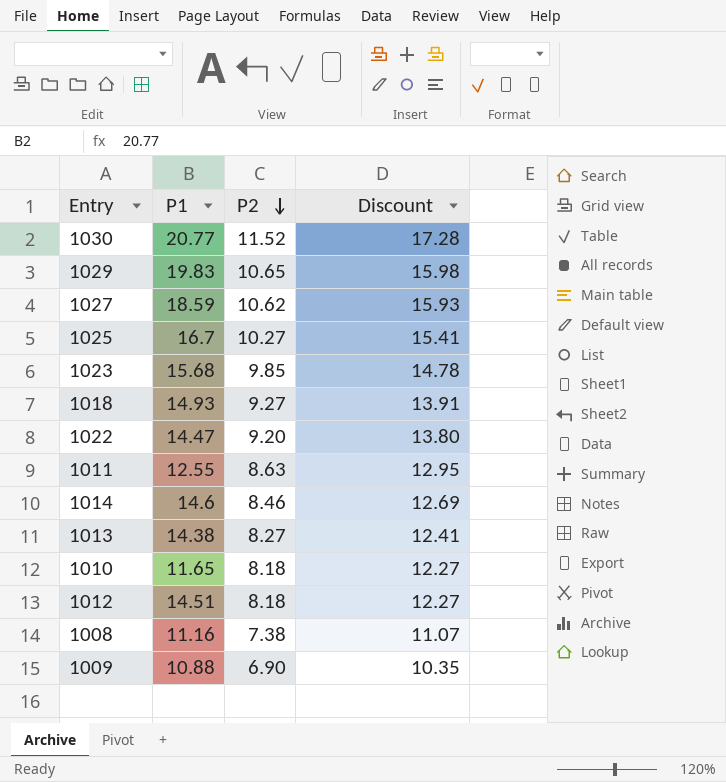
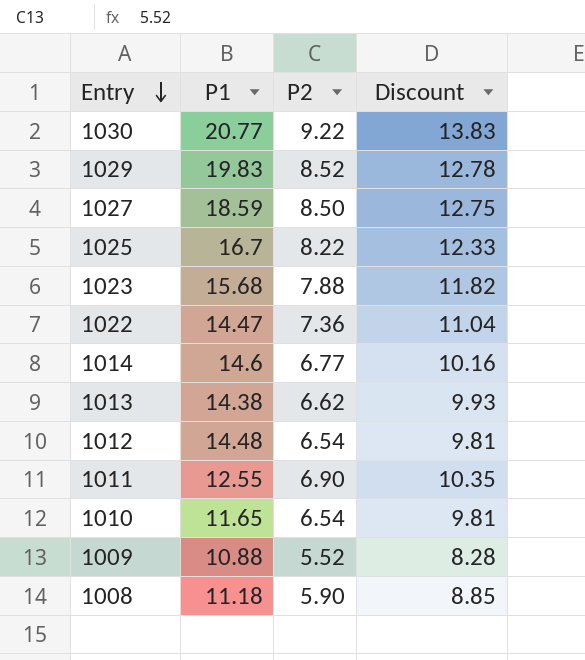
row order: P2 descending -> Entry descending
row 1018: 14.93 | 9.27 | 13.91 -> none
1030 | P2: 11.52 -> 9.22
1030 | Discount: 17.28 -> 13.83
1029 | P2: 10.65 -> 8.52
1029 | Discount: 15.98 -> 12.78
1027 | P2: 10.62 -> 8.50
1027 | Discount: 15.93 -> 12.75
1025 | P2: 10.27 -> 8.22
1025 | Discount: 15.41 -> 12.33
1023 | P2: 9.85 -> 7.88
1023 | Discount: 14.78 -> 11.82
1022 | P2: 9.20 -> 7.36
1022 | Discount: 13.80 -> 11.04
1014 | P2: 8.46 -> 6.77
1014 | Discount: 12.69 -> 10.16
1013 | P2: 8.27 -> 6.62
1013 | Discount: 12.41 -> 9.93
1012 | P1: 14.51 -> 14.48
1012 | P2: 8.18 -> 6.54
1012 | Discount: 12.27 -> 9.81
1011 | P2: 8.63 -> 6.90
1011 | Discount: 12.95 -> 10.35
1010 | P2: 8.18 -> 6.54
1010 | Discount: 12.27 -> 9.81
1009 | P2: 6.90 -> 5.52
1009 | Discount: 10.35 -> 8.28
1008 | P1: 11.16 -> 11.18
1008 | P2: 7.38 -> 5.90
1008 | Discount: 11.07 -> 8.85

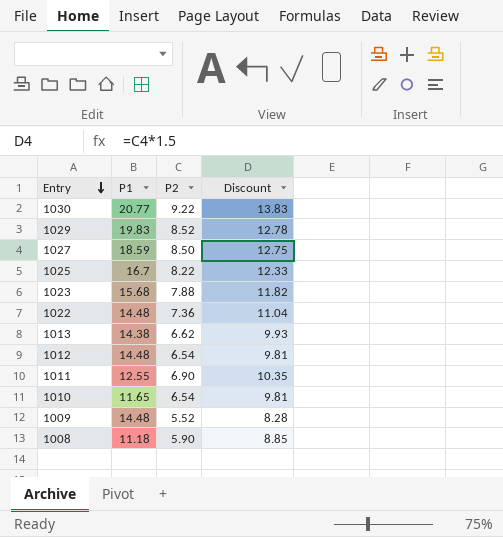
row 1014: 14.6 | 6.77 | 10.16 -> none
1022 | P1: 14.47 -> 14.48
1009 | P1: 10.88 -> 14.48

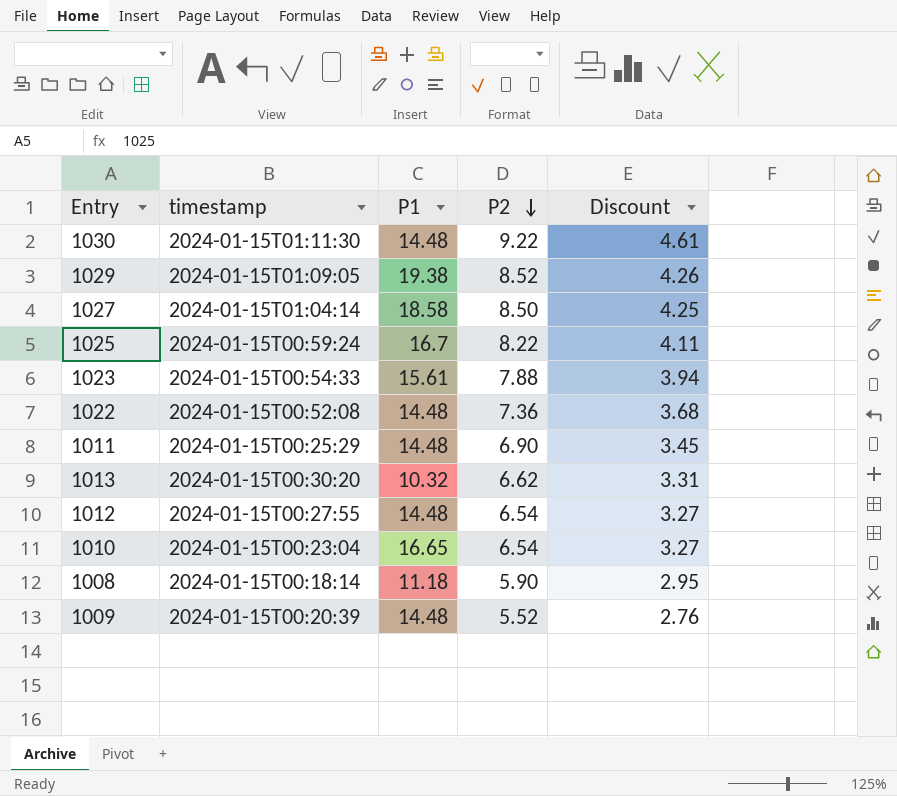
row order: Entry descending -> P2 descending
column timestamp | position: none -> 2
column Discount | formula: [P2] * 1.5 -> [P2] * 0.5
1030 | P1: 20.77 -> 14.48
1029 | P1: 19.83 -> 19.38
1027 | P1: 18.59 -> 18.58
1023 | P1: 15.68 -> 15.61
1011 | P1: 12.55 -> 14.48
1013 | P1: 14.38 -> 10.32
1010 | P1: 11.65 -> 16.65

